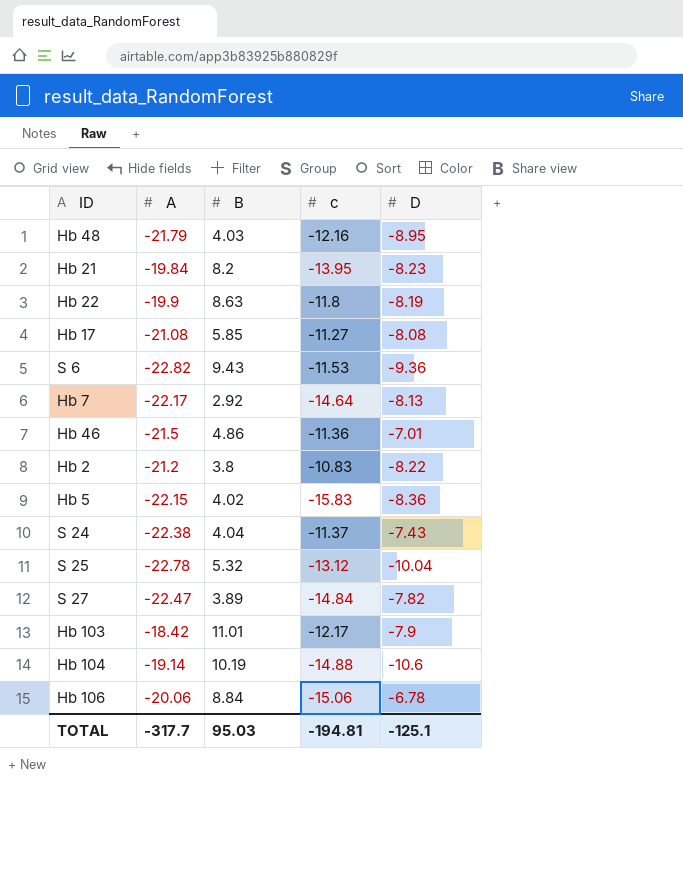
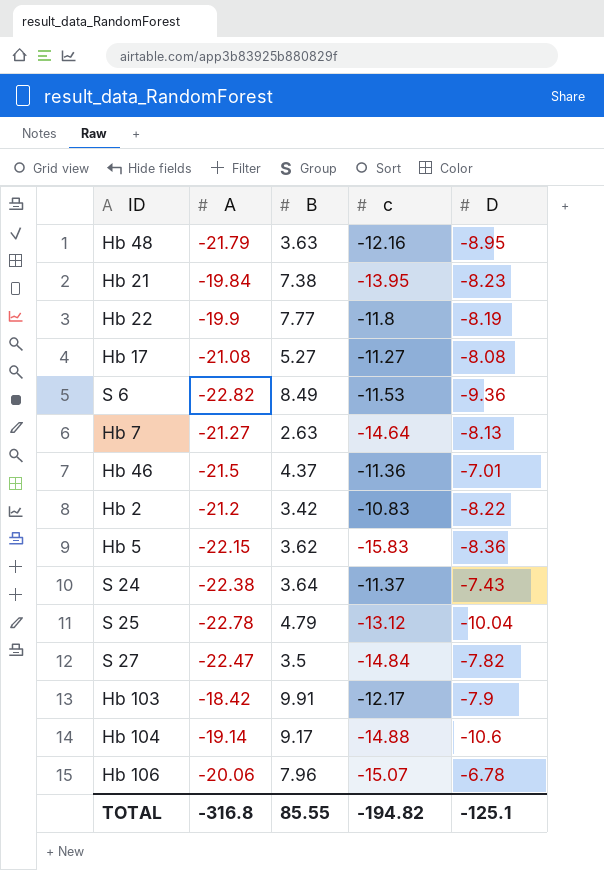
Hb 48 | B: 4.03 -> 3.63
Hb 21 | B: 8.2 -> 7.38
Hb 22 | B: 8.63 -> 7.77
Hb 17 | B: 5.85 -> 5.27
S 6 | B: 9.43 -> 8.49
Hb 7 | A: -22.17 -> -21.27
Hb 7 | B: 2.92 -> 2.63
Hb 46 | B: 4.86 -> 4.37
Hb 2 | B: 3.8 -> 3.42
Hb 5 | B: 4.02 -> 3.62
S 24 | B: 4.04 -> 3.64
S 25 | B: 5.32 -> 4.79
S 27 | B: 3.89 -> 3.5
Hb 103 | B: 11.01 -> 9.91
Hb 104 | B: 10.19 -> 9.17
Hb 106 | B: 8.84 -> 7.96
Hb 106 | c: -15.06 -> -15.07
TOTAL | A: -317.7 -> -316.8
TOTAL | B: 95.03 -> 85.55
TOTAL | c: -194.81 -> -194.82

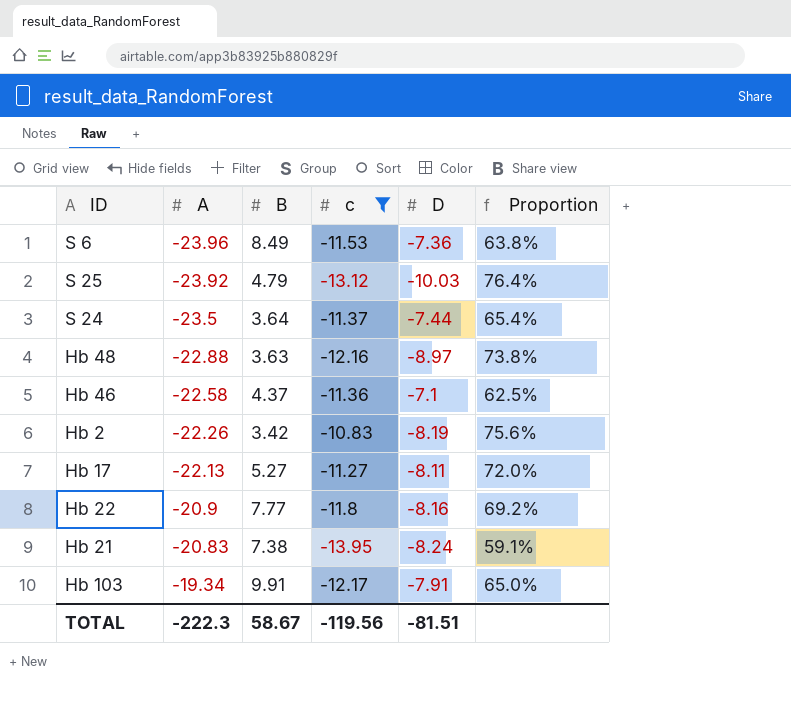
filter: none -> c >= -13.95
row order: none -> A ascending
column Proportion | formula: none -> [D] / [c]
S 6 | A: -22.82 -> -23.96
S 6 | D: -9.36 -> -7.36
S 25 | A: -22.78 -> -23.92
S 25 | D: -10.04 -> -10.03
S 24 | A: -22.38 -> -23.5
S 24 | D: -7.43 -> -7.44
Hb 48 | A: -21.79 -> -22.88
Hb 48 | D: -8.95 -> -8.97
Hb 46 | A: -21.5 -> -22.58
Hb 46 | D: -7.01 -> -7.1
Hb 2 | A: -21.2 -> -22.26
Hb 2 | D: -8.22 -> -8.19
Hb 17 | A: -21.08 -> -22.13
Hb 17 | D: -8.08 -> -8.11
Hb 22 | A: -19.9 -> -20.9
Hb 22 | D: -8.19 -> -8.16
Hb 21 | A: -19.84 -> -20.83
Hb 21 | D: -8.23 -> -8.24
Hb 103 | A: -18.42 -> -19.34
Hb 103 | D: -7.9 -> -7.91
TOTAL | A: -316.8 -> -222.3
TOTAL | B: 85.55 -> 58.67
TOTAL | c: -194.82 -> -119.56
TOTAL | D: -125.1 -> -81.51

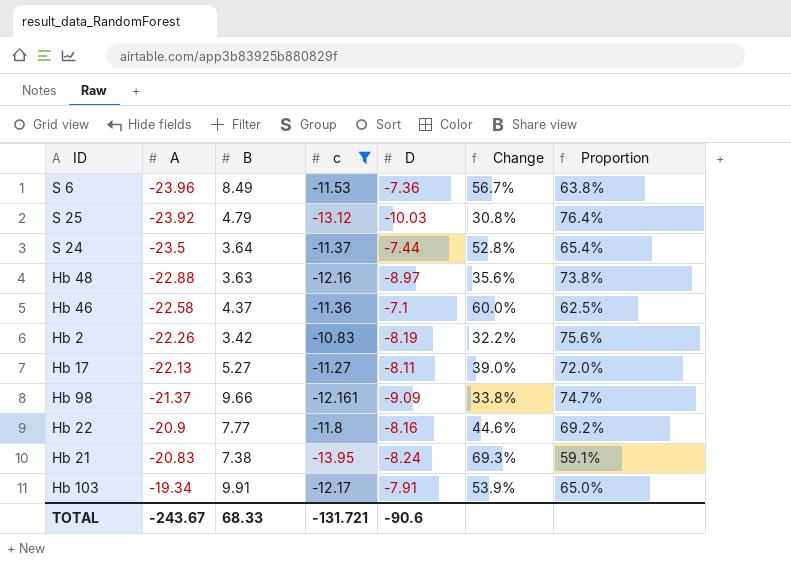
column Change | formula: none -> ([c] - [D]) / [D]
row Hb 98: none -> -21.37 | 9.66 | -12.161 | -9.09 | 33.8% | 74.7%
TOTAL | A: -222.3 -> -243.67
TOTAL | B: 58.67 -> 68.33
TOTAL | c: -119.56 -> -131.721
TOTAL | D: -81.51 -> -90.6

